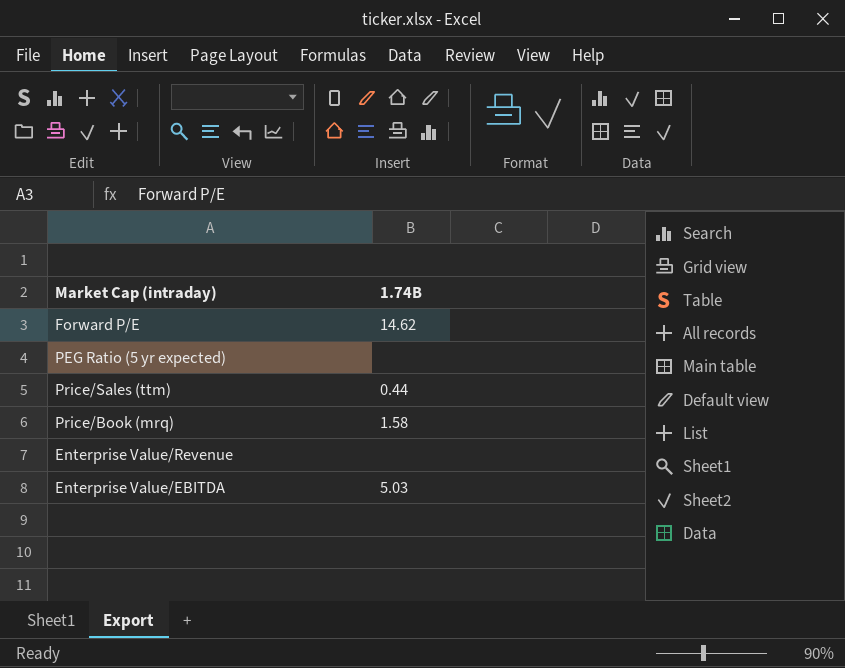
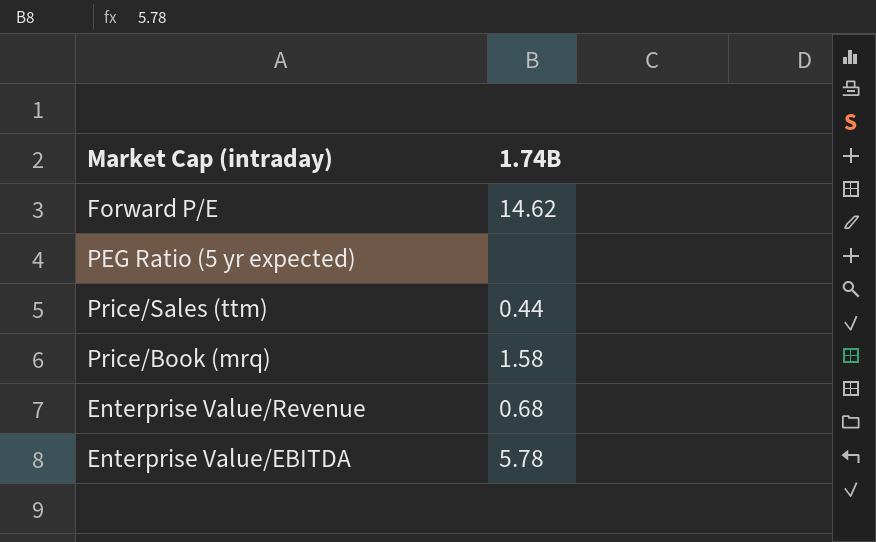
Enterprise Value/Revenue | 1.74B: none -> 0.68
Enterprise Value/EBITDA | 1.74B: 5.03 -> 5.78

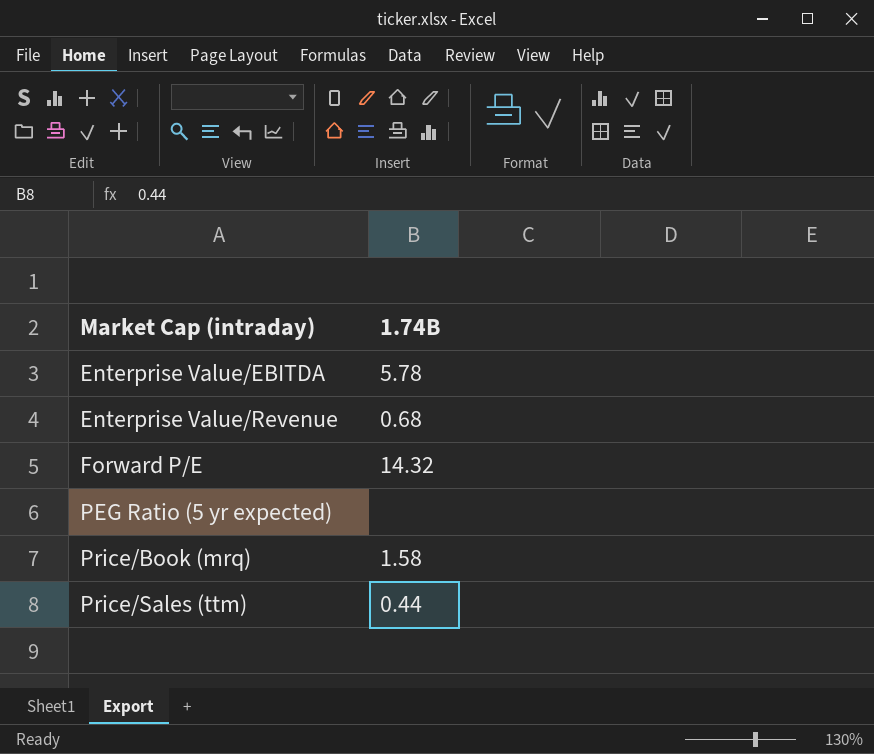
row order: none -> Market Cap (intraday) ascending
Forward P/E | 1.74B: 14.62 -> 14.32

